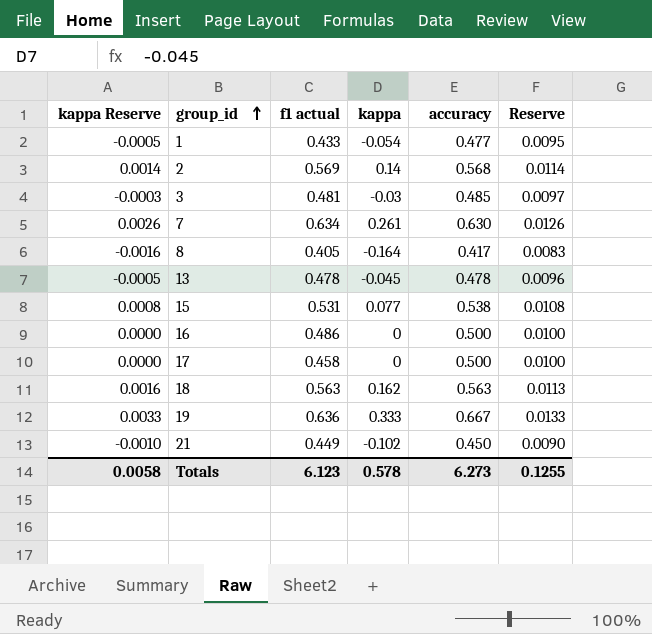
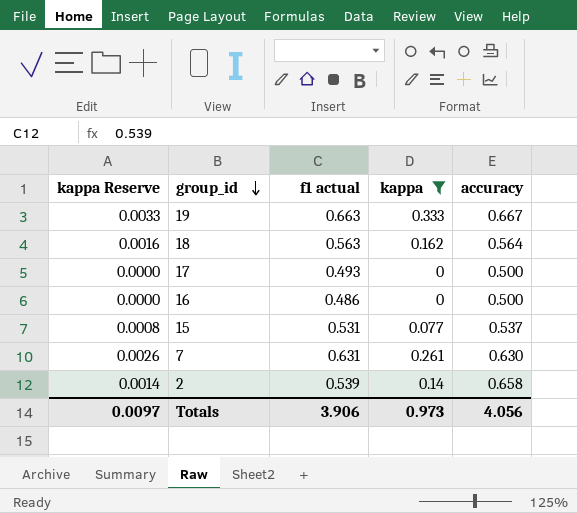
filter: none -> kappa >= 0
row order: group_id ascending -> group_id descending
column Reserve | formula: [accuracy] * 0.02 -> none
19 | f1 actual: 0.636 -> 0.663
18 | accuracy: 0.563 -> 0.564
17 | f1 actual: 0.458 -> 0.493
15 | accuracy: 0.538 -> 0.537
7 | f1 actual: 0.634 -> 0.631
2 | f1 actual: 0.569 -> 0.539
2 | accuracy: 0.568 -> 0.658
Totals | kappa Reserve: 0.0058 -> 0.0097
Totals | f1 actual: 6.123 -> 3.906
Totals | kappa: 0.578 -> 0.973
Totals | accuracy: 6.273 -> 4.056

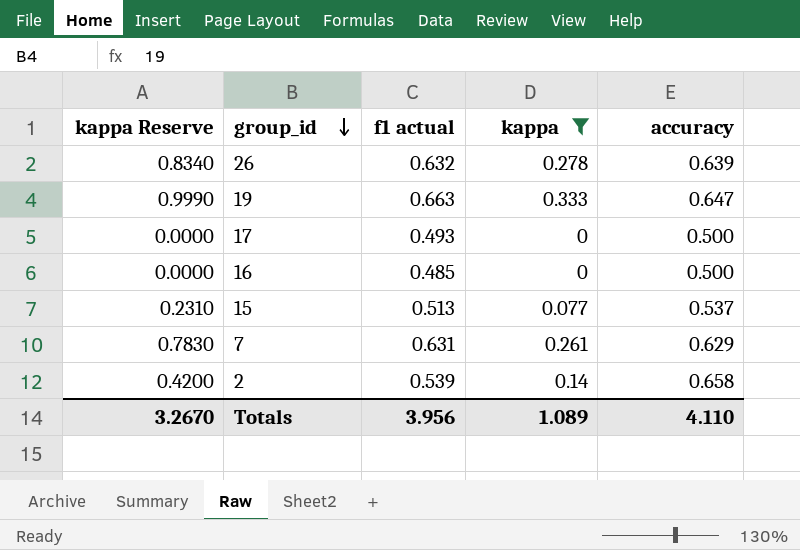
column kappa Reserve | formula: [kappa] * 0.01 -> [kappa] * 3
row 18: 0.0016 | 0.563 | 0.162 | 0.564 -> none
row 26: none -> 0.8340 | 0.632 | 0.278 | 0.639
19 | accuracy: 0.667 -> 0.647
16 | f1 actual: 0.486 -> 0.485
15 | f1 actual: 0.531 -> 0.513
7 | accuracy: 0.630 -> 0.629
Totals | kappa Reserve: 0.0097 -> 3.2670
Totals | f1 actual: 3.906 -> 3.956
Totals | kappa: 0.973 -> 1.089
Totals | accuracy: 4.056 -> 4.110

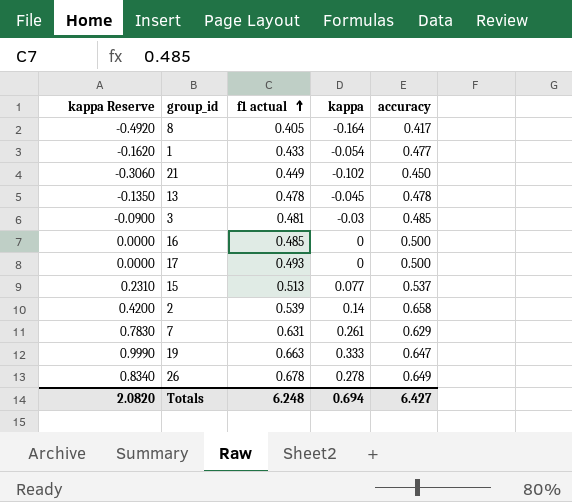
filter: kappa >= 0 -> none
row order: group_id descending -> f1 actual ascending
26 | f1 actual: 0.632 -> 0.678
26 | accuracy: 0.639 -> 0.649
Totals | kappa Reserve: 3.2670 -> 2.0820
Totals | f1 actual: 3.956 -> 6.248
Totals | kappa: 1.089 -> 0.694
Totals | accuracy: 4.110 -> 6.427

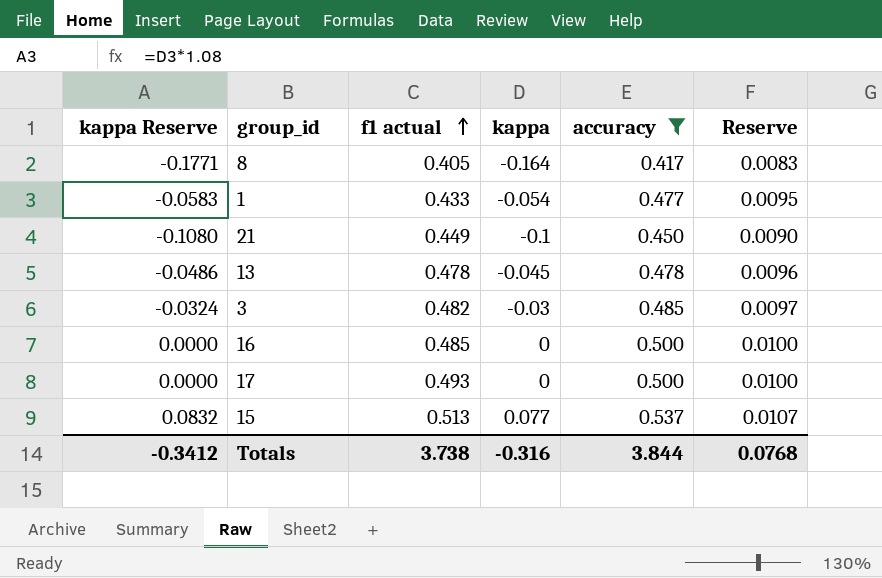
filter: none -> accuracy <= 0.537
column kappa Reserve | formula: [kappa] * 3 -> [kappa] * 1.08
column Reserve | formula: none -> [accuracy] * 0.02
21 | kappa: -0.102 -> -0.1
3 | f1 actual: 0.481 -> 0.482
Totals | kappa Reserve: 2.0820 -> -0.3412
Totals | f1 actual: 6.248 -> 3.738
Totals | kappa: 0.694 -> -0.316
Totals | accuracy: 6.427 -> 3.844

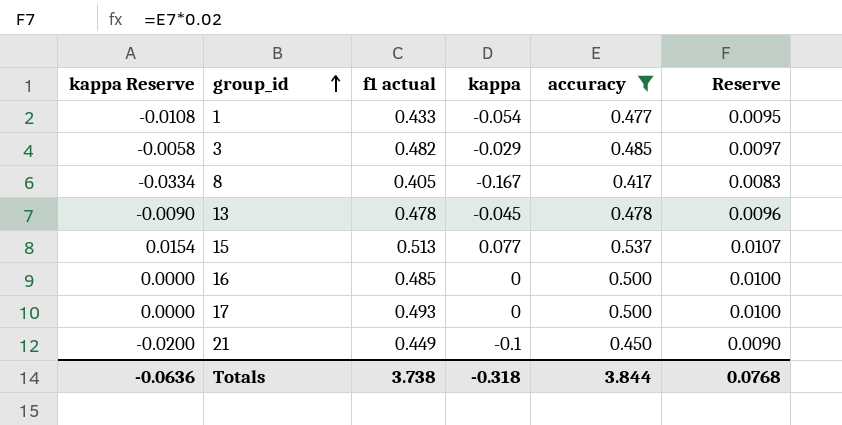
row order: f1 actual ascending -> group_id ascending
column kappa Reserve | formula: [kappa] * 1.08 -> [kappa] * 0.2
3 | kappa: -0.03 -> -0.029
8 | kappa: -0.164 -> -0.167
Totals | kappa Reserve: -0.3412 -> -0.0636
Totals | kappa: -0.316 -> -0.318

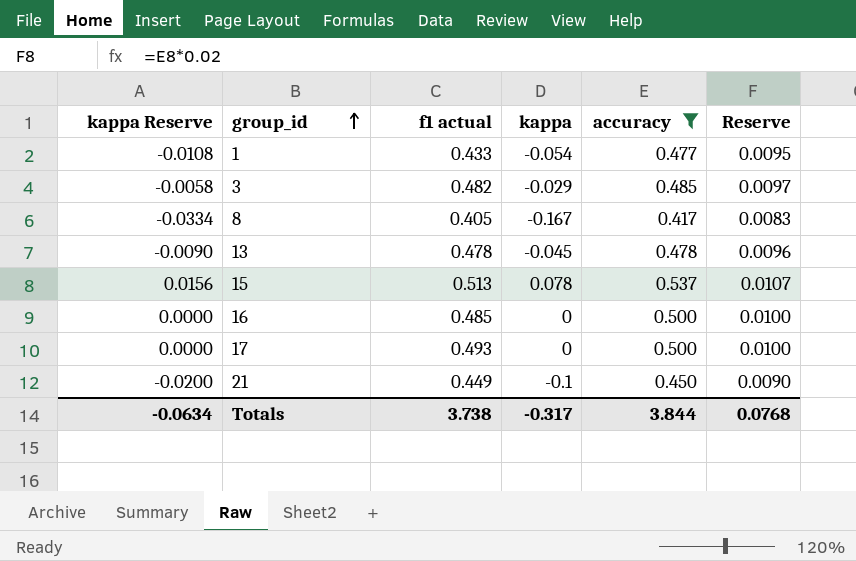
15 | kappa Reserve: 0.0154 -> 0.0156
15 | kappa: 0.077 -> 0.078
Totals | kappa Reserve: -0.0636 -> -0.0634
Totals | kappa: -0.318 -> -0.317

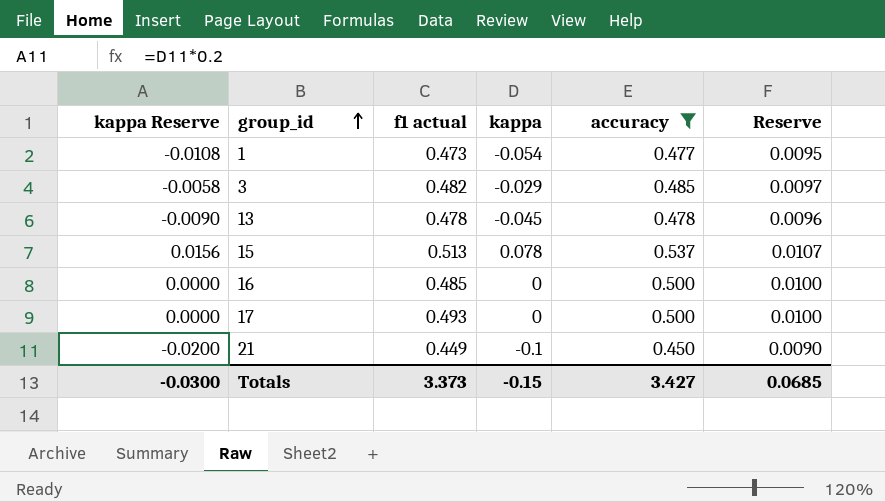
row 8: -0.0334 | 0.405 | -0.167 | 0.417 | 0.0083 -> none
1 | f1 actual: 0.433 -> 0.473
Totals | kappa Reserve: -0.0634 -> -0.0300
Totals | f1 actual: 3.738 -> 3.373
Totals | kappa: -0.317 -> -0.15
Totals | accuracy: 3.844 -> 3.427
Totals | Reserve: 0.0768 -> 0.0685

